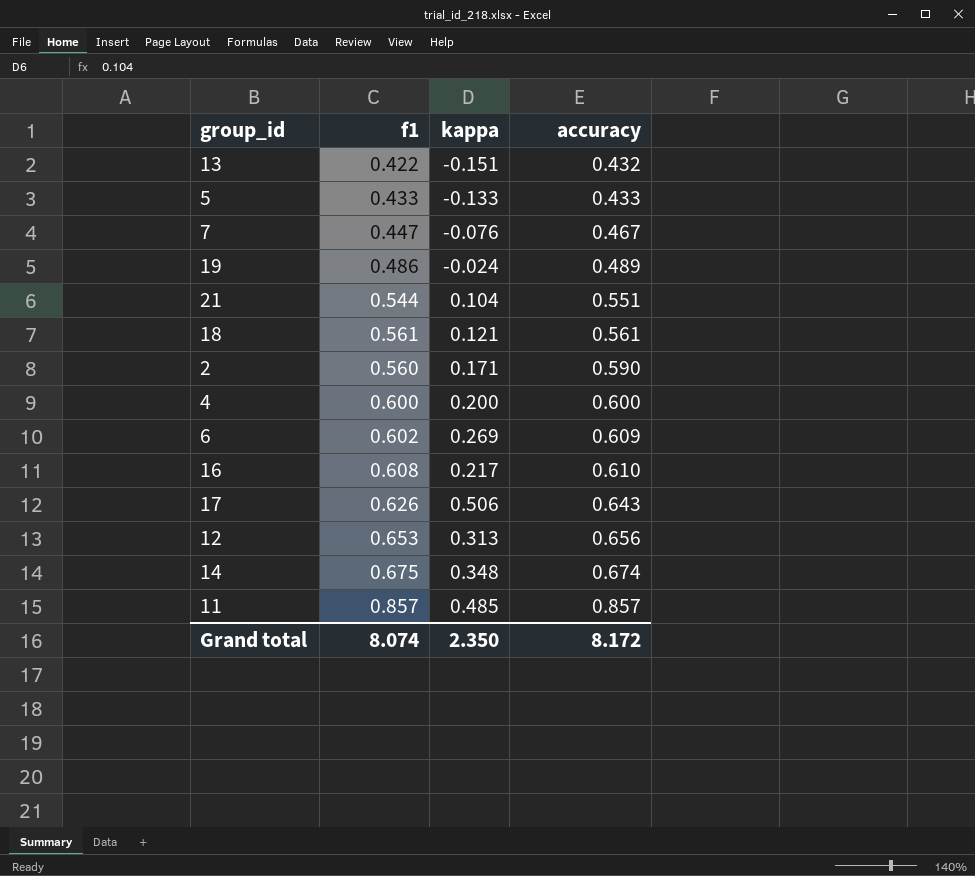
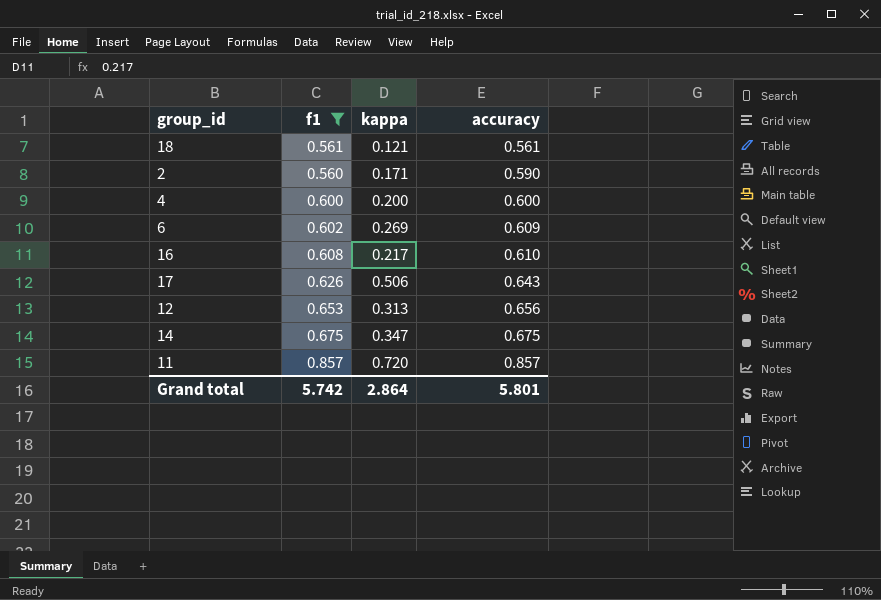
filter: none -> f1 >= 0.560
14 | kappa: 0.348 -> 0.347
14 | accuracy: 0.674 -> 0.675
11 | kappa: 0.485 -> 0.720
Grand total | f1: 8.074 -> 5.742
Grand total | kappa: 2.350 -> 2.864
Grand total | accuracy: 8.172 -> 5.801

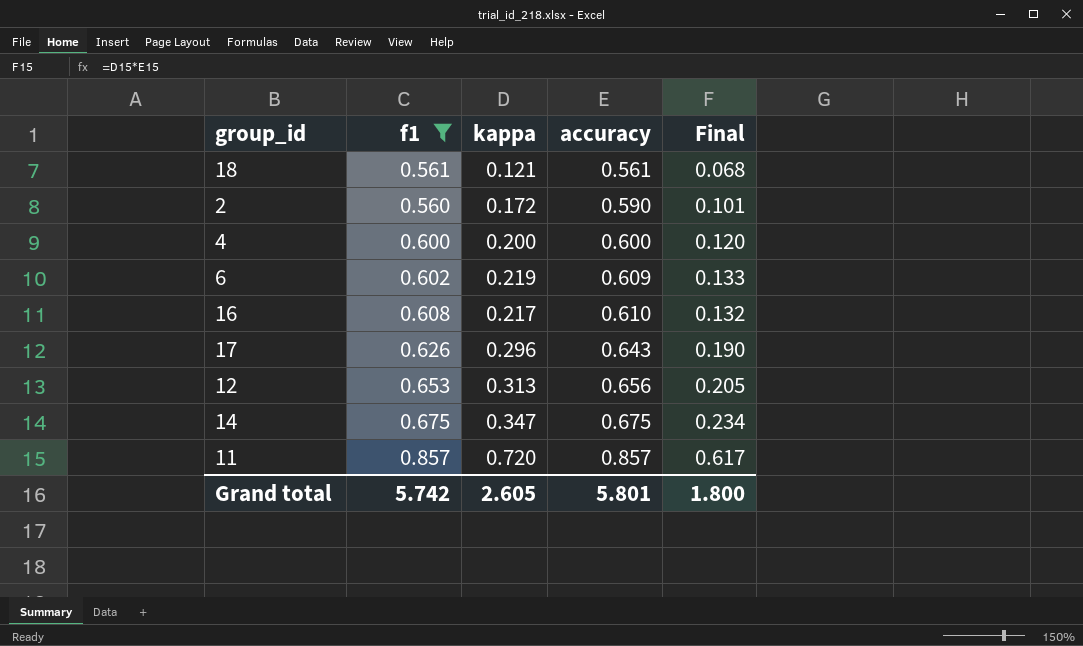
column Final | formula: none -> [kappa] * [accuracy]
2 | kappa: 0.171 -> 0.172
6 | kappa: 0.269 -> 0.219
17 | kappa: 0.506 -> 0.296
Grand total | kappa: 2.864 -> 2.605

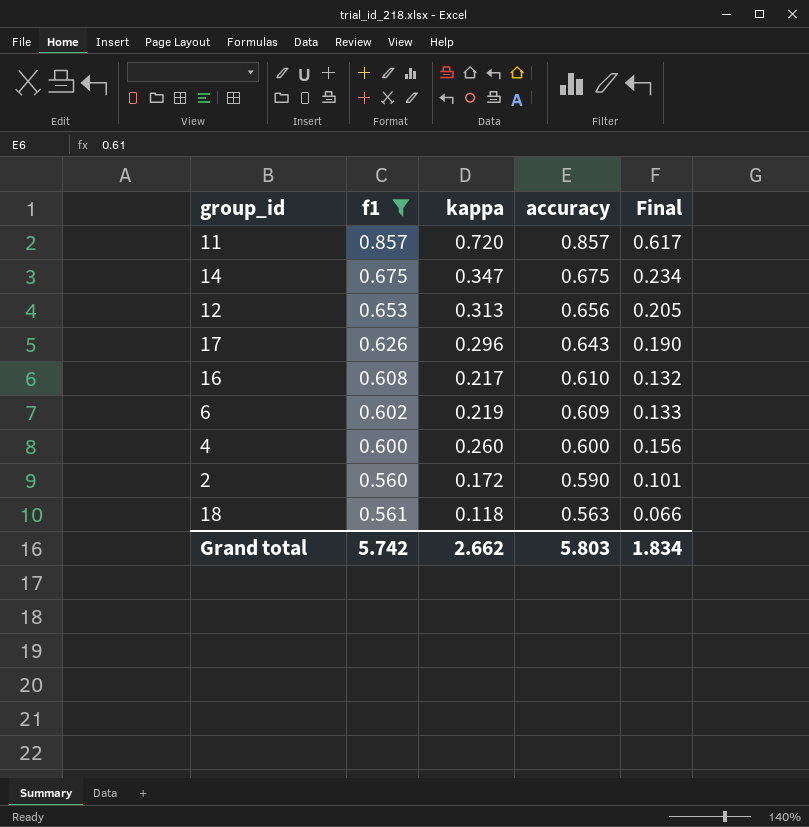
row order: accuracy ascending -> accuracy descending
4 | kappa: 0.200 -> 0.260
4 | Final: 0.120 -> 0.156
18 | kappa: 0.121 -> 0.118
18 | accuracy: 0.561 -> 0.563
18 | Final: 0.068 -> 0.066
Grand total | kappa: 2.605 -> 2.662
Grand total | accuracy: 5.801 -> 5.803
Grand total | Final: 1.800 -> 1.834

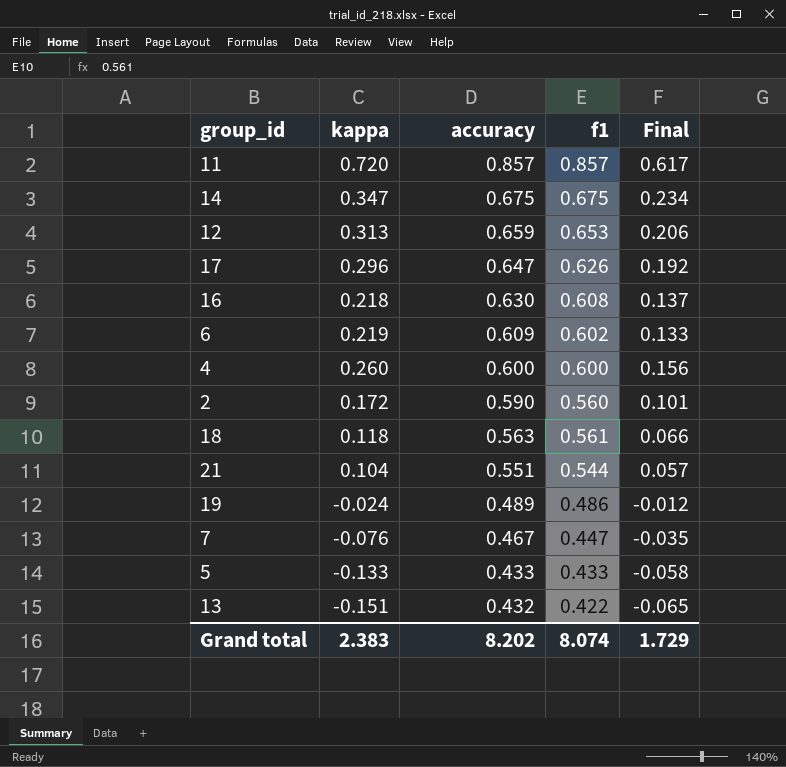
filter: f1 >= 0.560 -> none
column f1 | position: 2 -> 4
12 | accuracy: 0.656 -> 0.659
12 | Final: 0.205 -> 0.206
17 | accuracy: 0.643 -> 0.647
17 | Final: 0.190 -> 0.192
16 | kappa: 0.217 -> 0.218
16 | accuracy: 0.610 -> 0.630
16 | Final: 0.132 -> 0.137
Grand total | kappa: 2.662 -> 2.383
Grand total | accuracy: 5.803 -> 8.202
Grand total | f1: 5.742 -> 8.074
Grand total | Final: 1.834 -> 1.729

